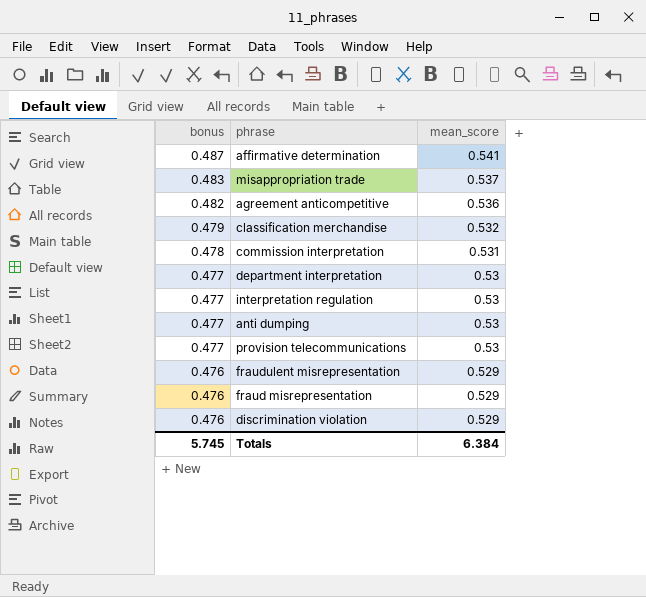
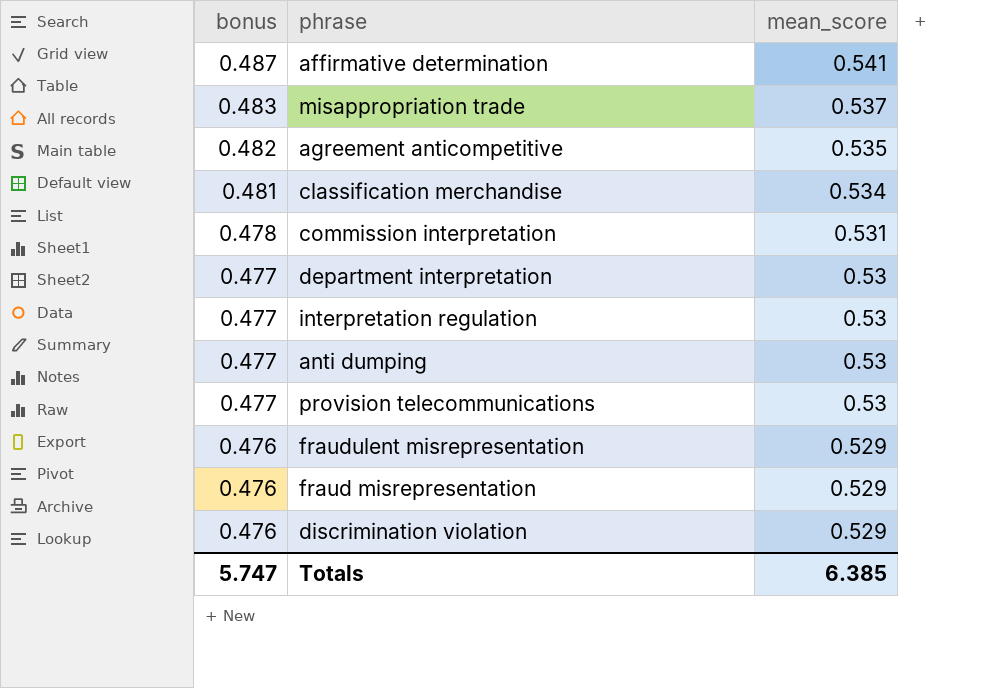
agreement anticompetitive | mean_score: 0.536 -> 0.535
classification merchandise | bonus: 0.479 -> 0.481
classification merchandise | mean_score: 0.532 -> 0.534
Totals | bonus: 5.745 -> 5.747
Totals | mean_score: 6.384 -> 6.385

